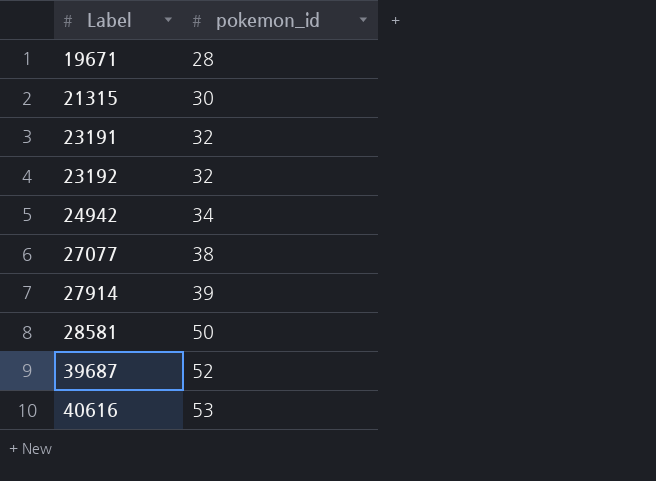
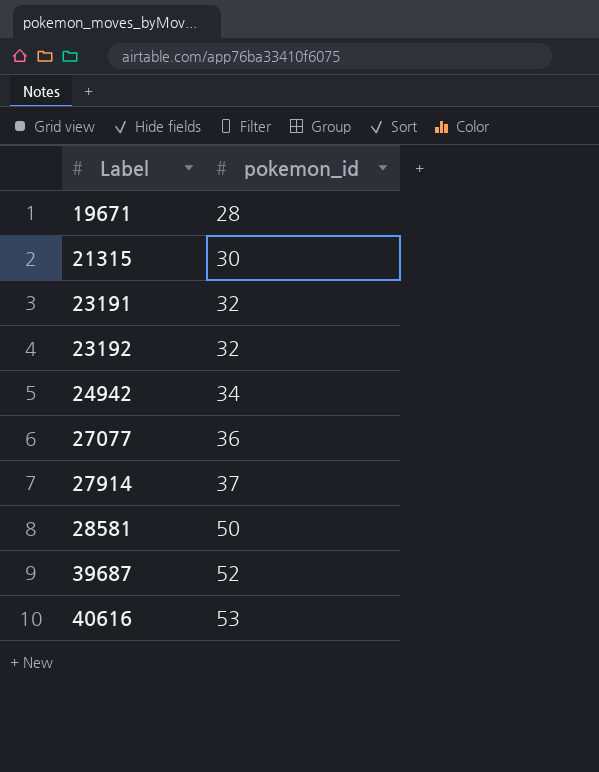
27077 | pokemon_id: 38 -> 36
27914 | pokemon_id: 39 -> 37

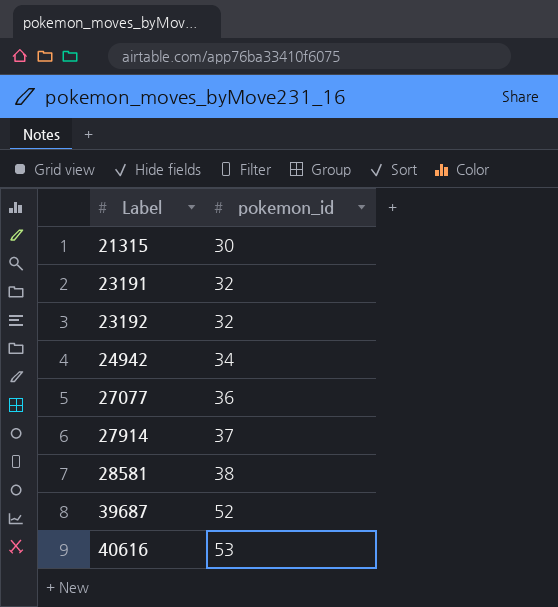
row 19671: 28 -> none
28581 | pokemon_id: 50 -> 38

